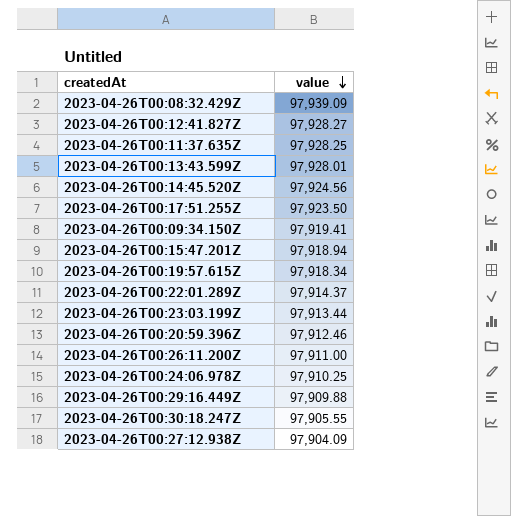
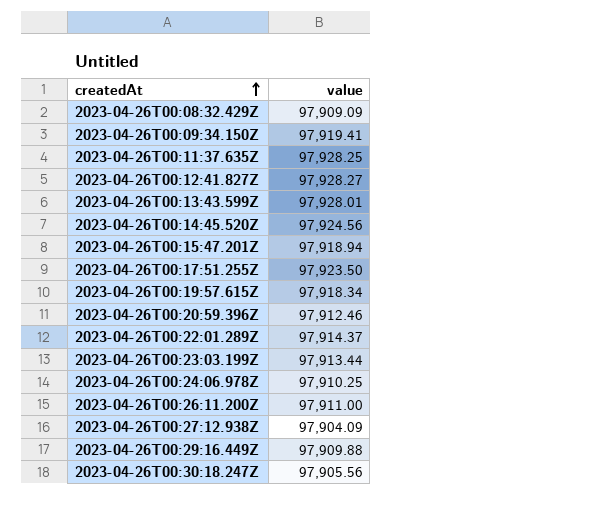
row order: value descending -> createdAt ascending
2023-04-26T00:08:32.429Z | value: 97,939.09 -> 97,909.09
2023-04-26T00:30:18.247Z | value: 97,905.55 -> 97,905.56

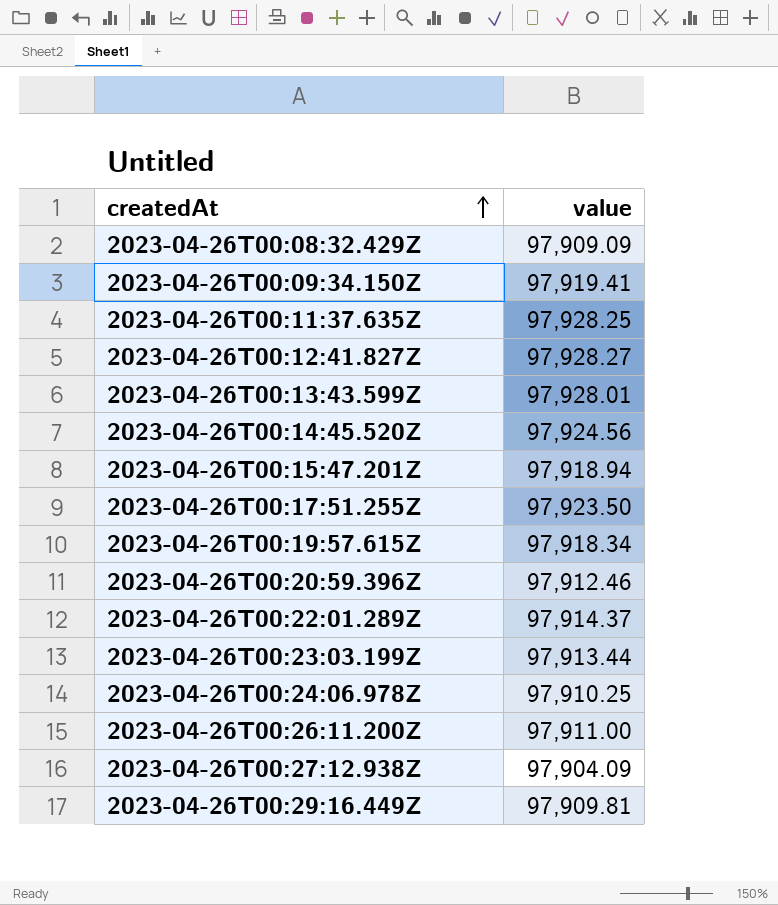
row 2023-04-26T00:30:18.247Z: 97,905.56 -> none
2023-04-26T00:29:16.449Z | value: 97,909.88 -> 97,909.81

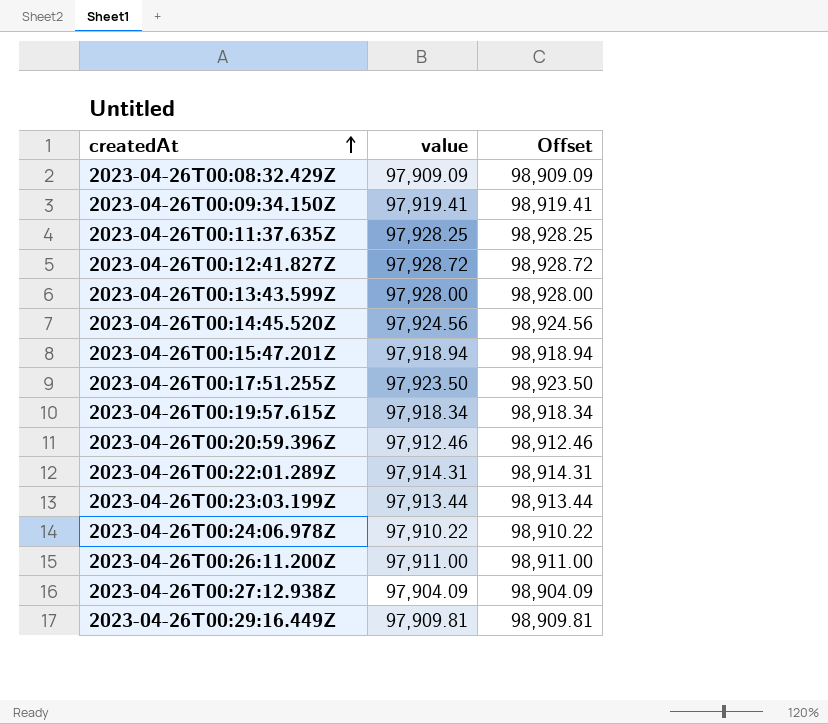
column Offset | formula: none -> [value] + 1000
2023-04-26T00:12:41.827Z | value: 97,928.27 -> 97,928.72
2023-04-26T00:13:43.599Z | value: 97,928.01 -> 97,928.00
2023-04-26T00:22:01.289Z | value: 97,914.37 -> 97,914.31
2023-04-26T00:24:06.978Z | value: 97,910.25 -> 97,910.22

